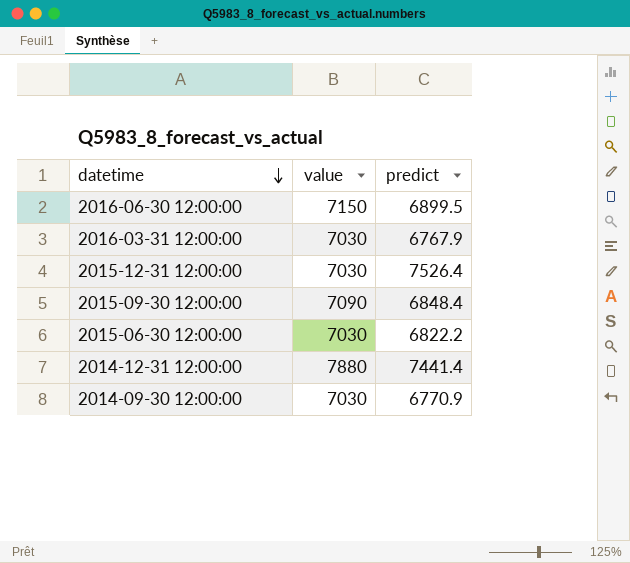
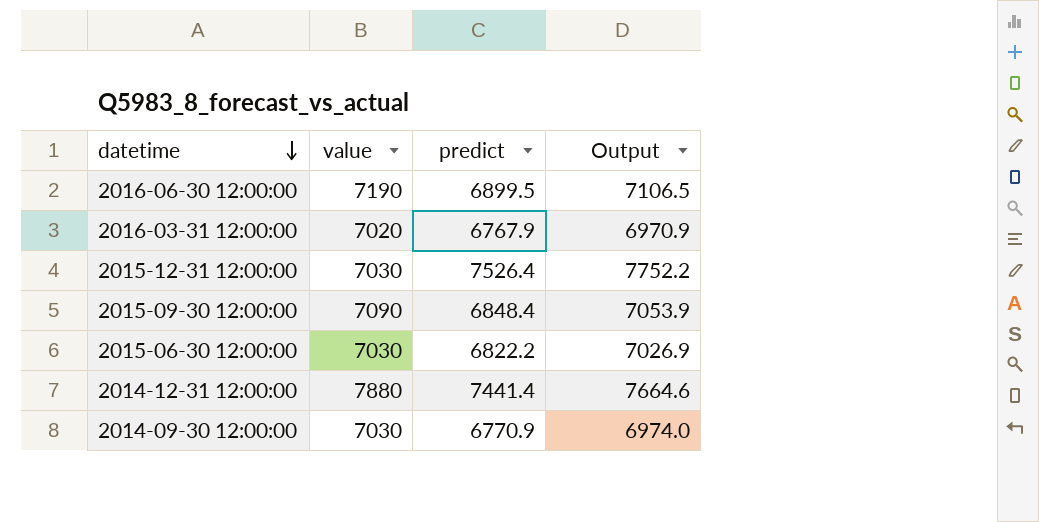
column Output | formula: none -> [predict] * 1.03
2016-06-30 12:00:00 | value: 7150 -> 7190
2016-03-31 12:00:00 | value: 7030 -> 7020

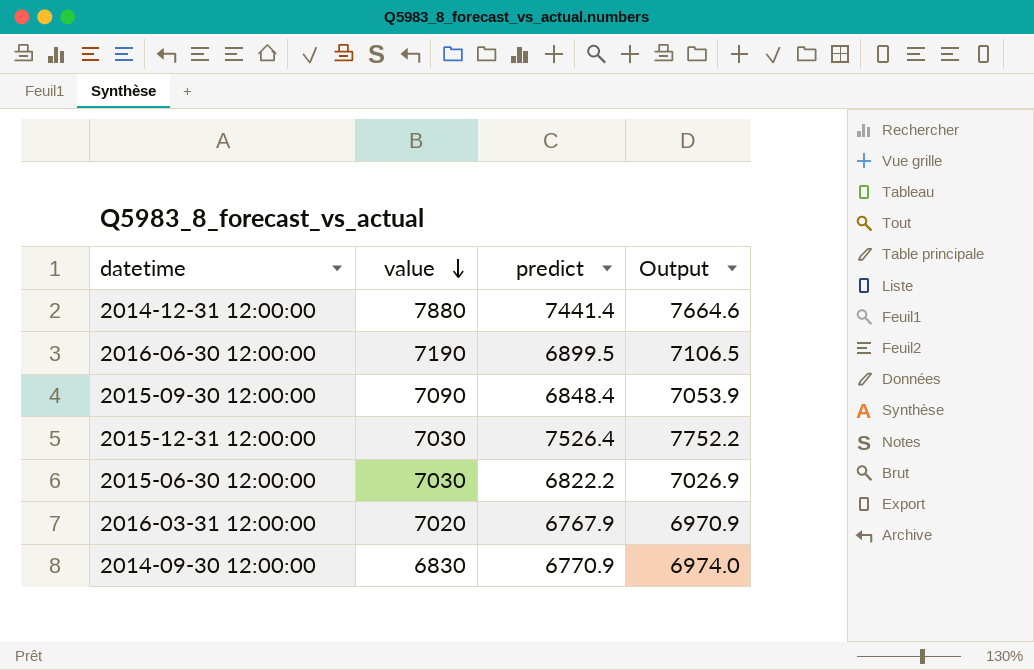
row order: datetime descending -> value descending
2014-09-30 12:00:00 | value: 7030 -> 6830

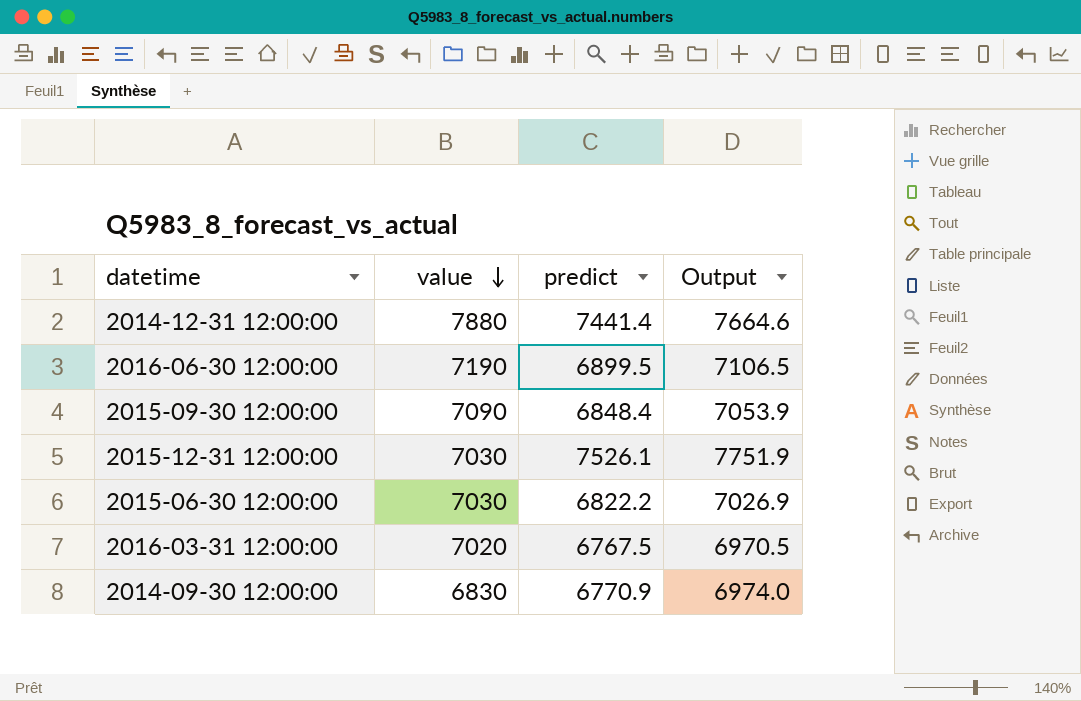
2015-12-31 12:00:00 | predict: 7526.4 -> 7526.1
2015-12-31 12:00:00 | Output: 7752.2 -> 7751.9
2016-03-31 12:00:00 | predict: 6767.9 -> 6767.5
2016-03-31 12:00:00 | Output: 6970.9 -> 6970.5

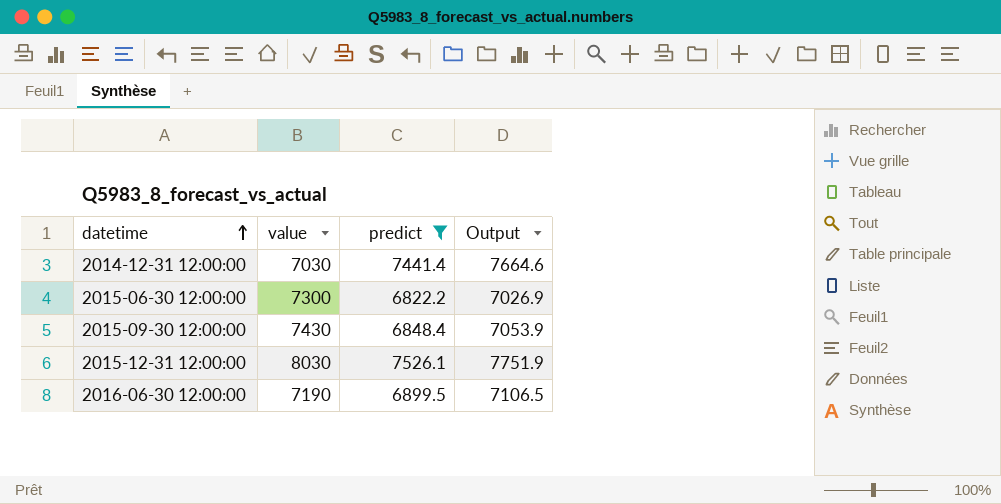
filter: none -> predict >= 6822.2
row order: value descending -> datetime ascending
2014-12-31 12:00:00 | value: 7880 -> 7030
2015-06-30 12:00:00 | value: 7030 -> 7300
2015-09-30 12:00:00 | value: 7090 -> 7430
2015-12-31 12:00:00 | value: 7030 -> 8030

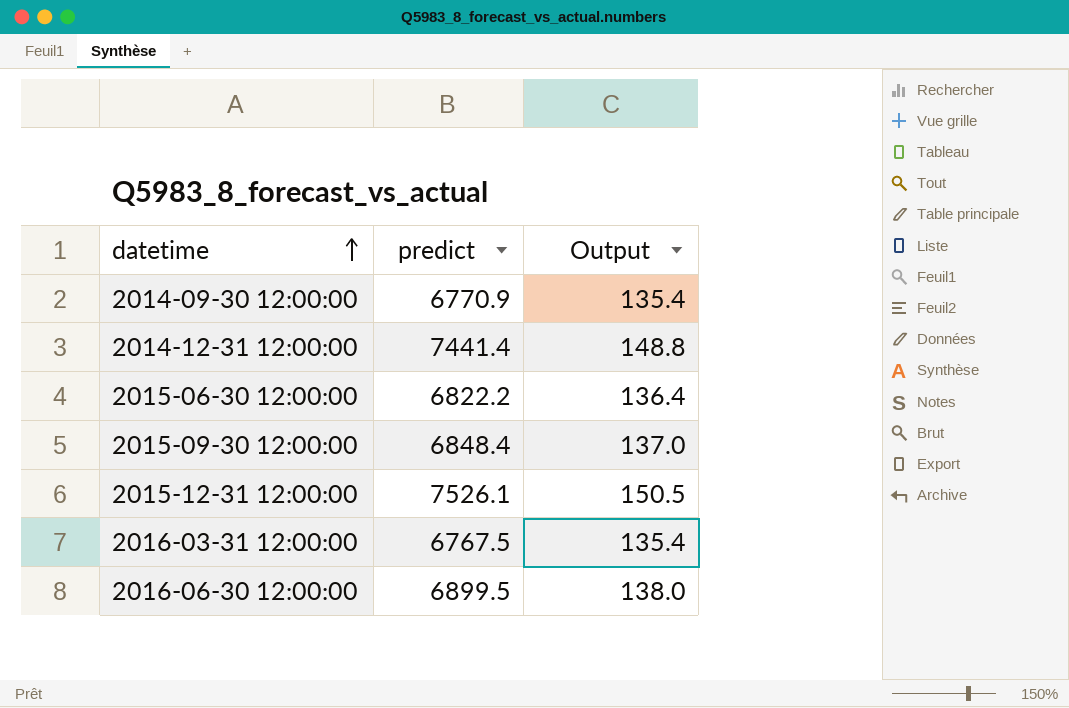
filter: predict >= 6822.2 -> none
column value | position: 2 -> none
column Output | formula: [predict] * 1.03 -> [predict] * 0.02

